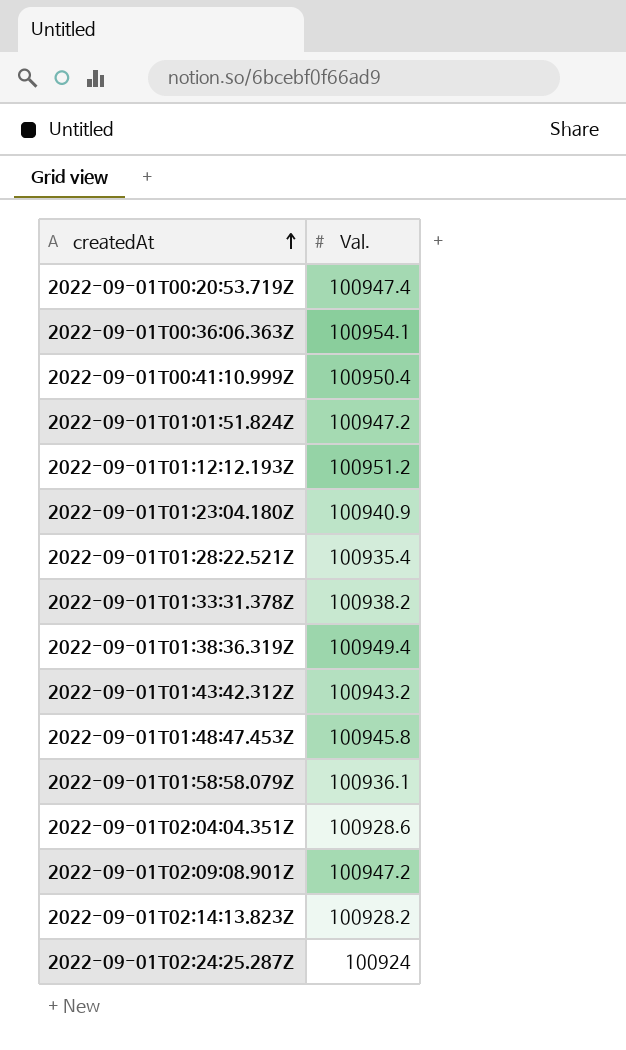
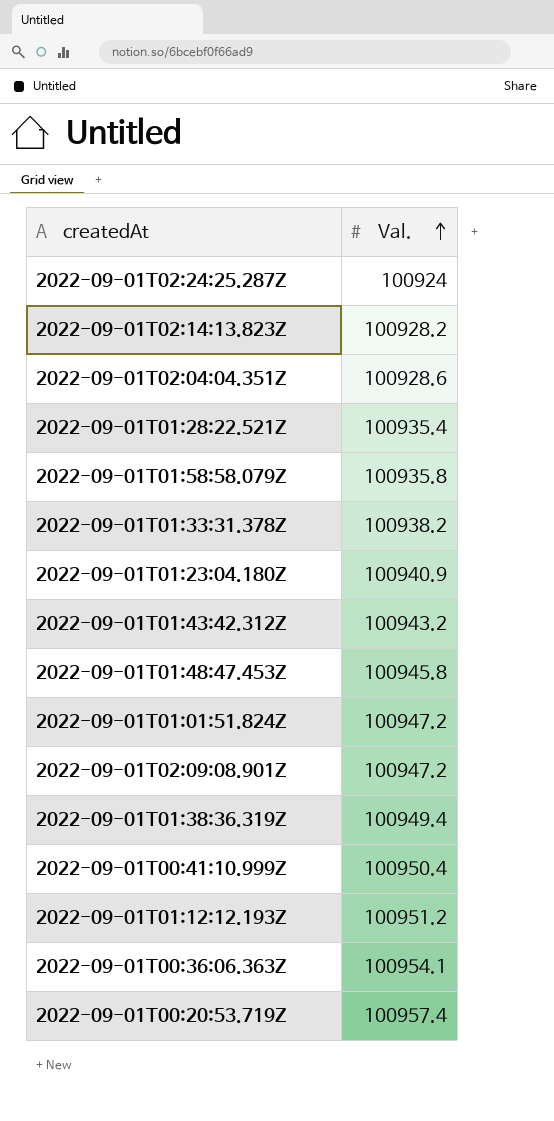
row order: createdAt ascending -> Val. ascending
2022-09-01T01:58:58.079Z | Val.: 100936.1 -> 100935.8
2022-09-01T00:20:53.719Z | Val.: 100947.4 -> 100957.4

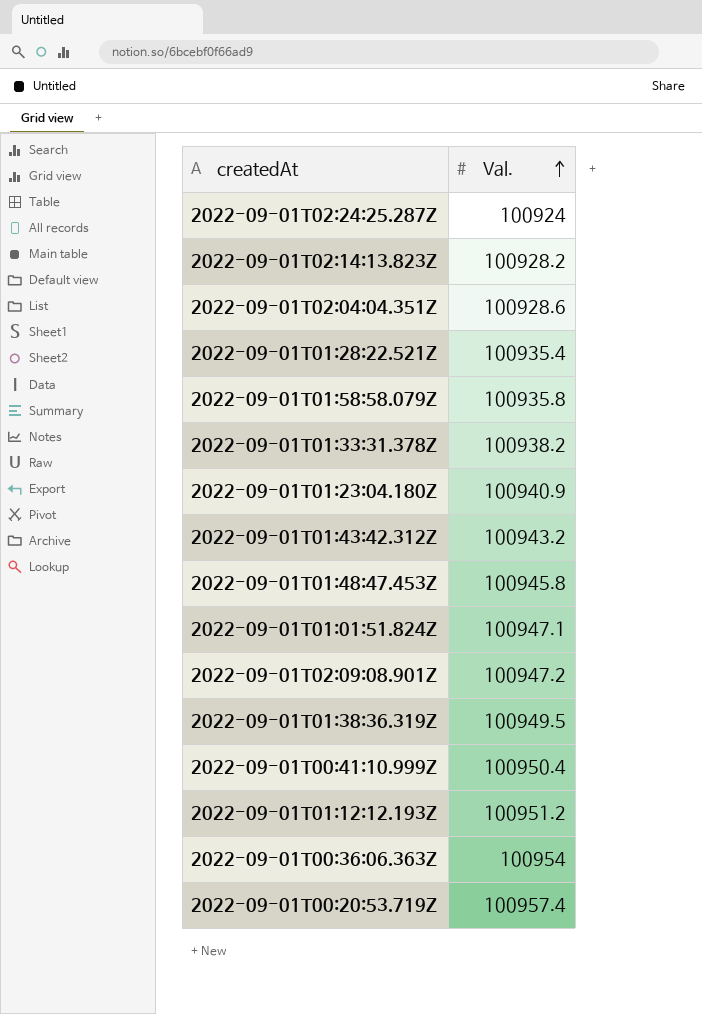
2022-09-01T01:01:51.824Z | Val.: 100947.2 -> 100947.1
2022-09-01T01:38:36.319Z | Val.: 100949.4 -> 100949.5
2022-09-01T00:36:06.363Z | Val.: 100954.1 -> 100954

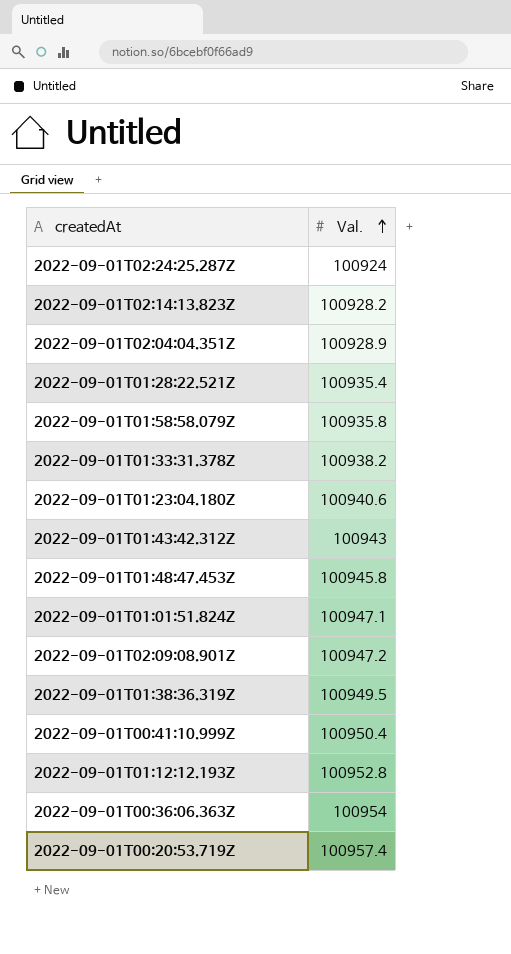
2022-09-01T02:04:04.351Z | Val.: 100928.6 -> 100928.9
2022-09-01T01:23:04.180Z | Val.: 100940.9 -> 100940.6
2022-09-01T01:43:42.312Z | Val.: 100943.2 -> 100943
2022-09-01T01:12:12.193Z | Val.: 100951.2 -> 100952.8

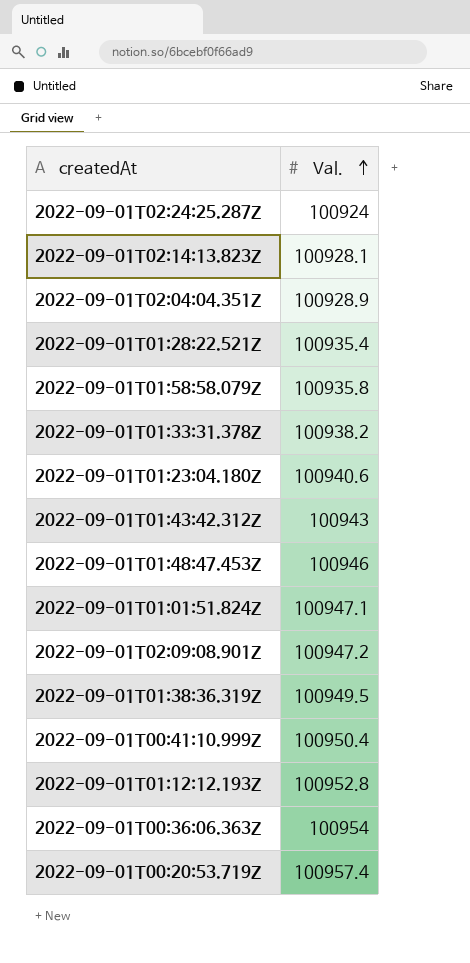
2022-09-01T02:14:13.823Z | Val.: 100928.2 -> 100928.1
2022-09-01T01:48:47.453Z | Val.: 100945.8 -> 100946

